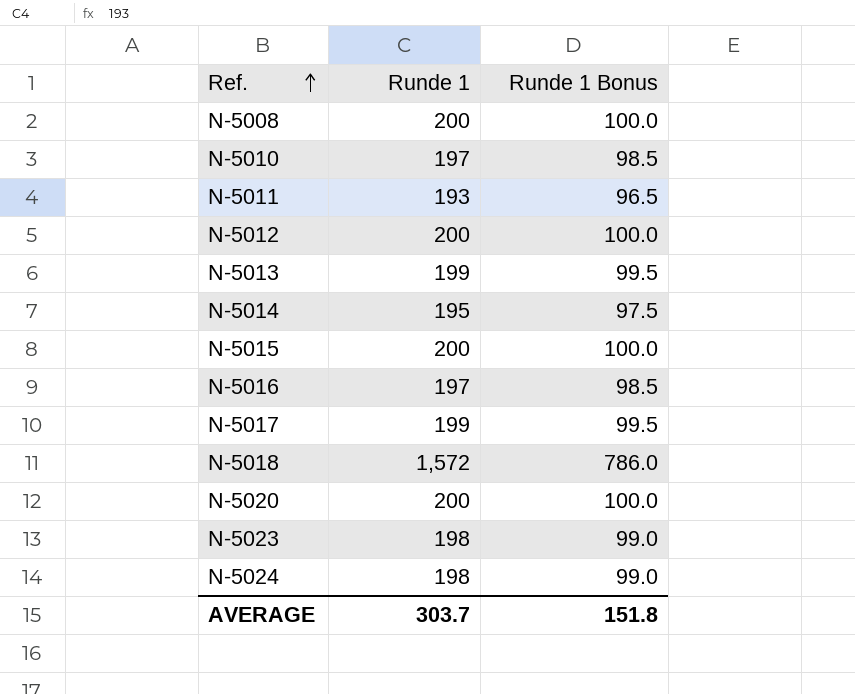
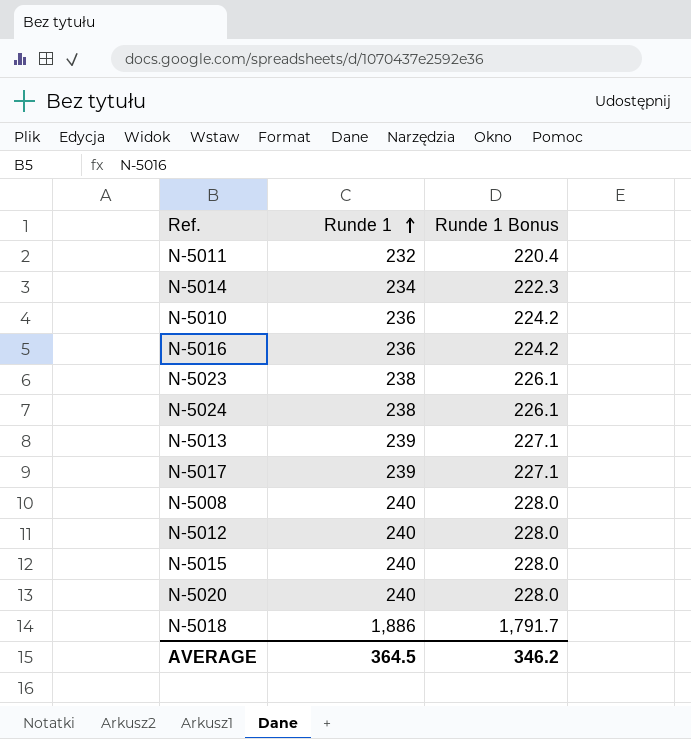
row order: Ref. ascending -> Runde 1 ascending
column Runde 1 Bonus | formula: [Runde 1] * 0.5 -> [Runde 1] * 0.95
N-5011 | Runde 1: 193 -> 232
N-5014 | Runde 1: 195 -> 234
N-5010 | Runde 1: 197 -> 236
N-5016 | Runde 1: 197 -> 236
N-5023 | Runde 1: 198 -> 238
N-5024 | Runde 1: 198 -> 238
N-5013 | Runde 1: 199 -> 239
N-5017 | Runde 1: 199 -> 239
N-5008 | Runde 1: 200 -> 240
N-5012 | Runde 1: 200 -> 240
N-5015 | Runde 1: 200 -> 240
N-5020 | Runde 1: 200 -> 240
N-5018 | Runde 1: 1,572 -> 1,886
AVERAGE | Runde 1: 303.7 -> 364.5
AVERAGE | Runde 1 Bonus: 151.8 -> 346.2

